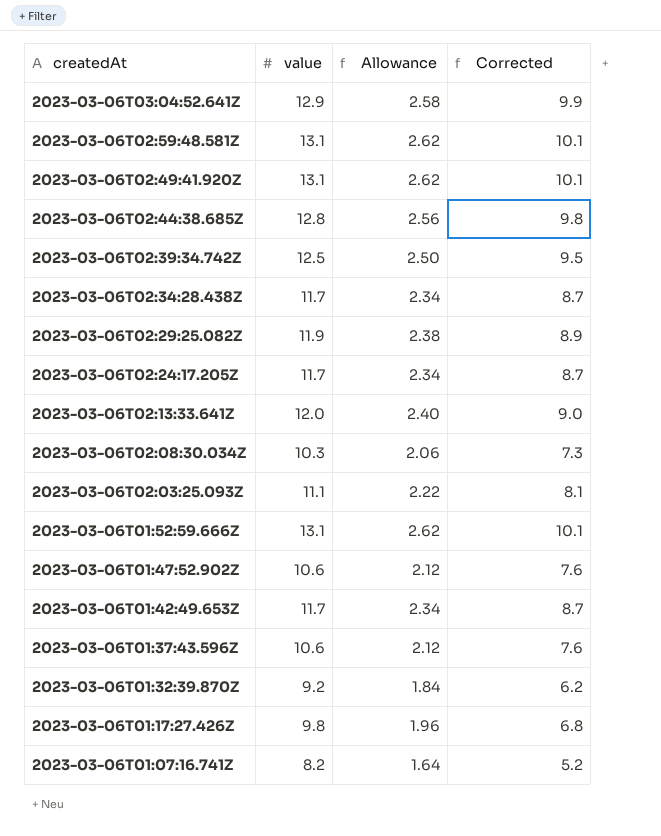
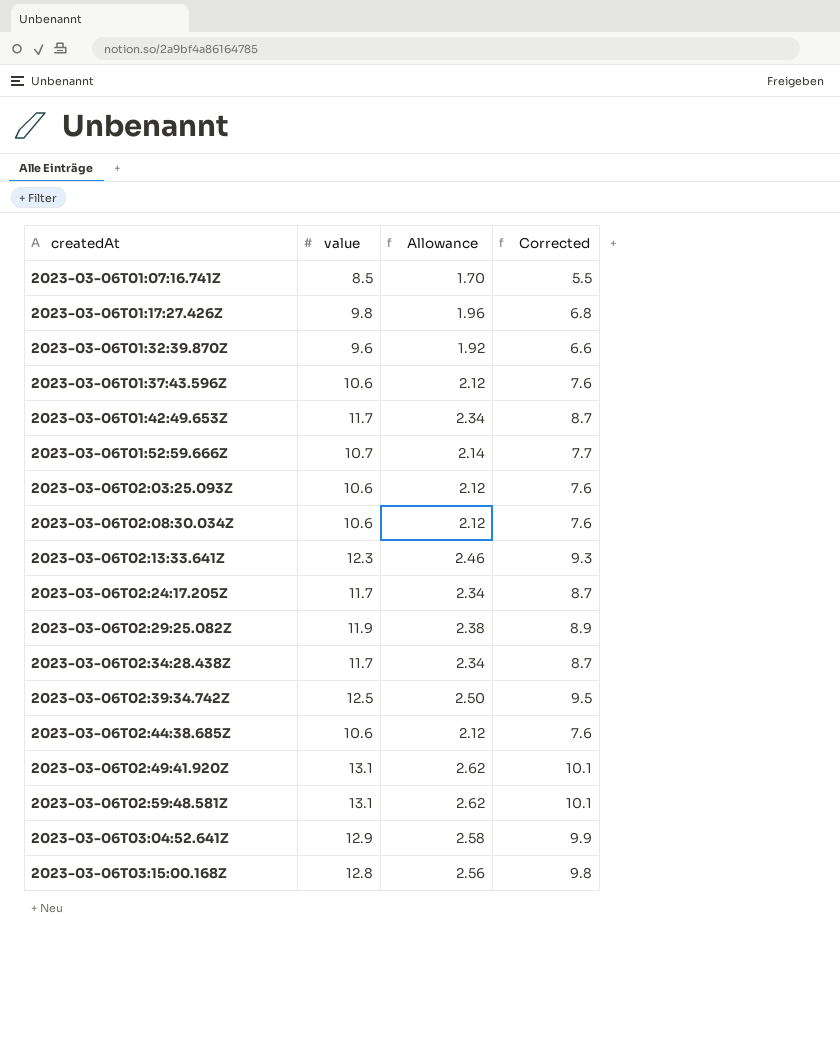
row order: createdAt descending -> createdAt ascending
row 2023-03-06T01:47:52.902Z: 10.6 | 2.12 | 7.6 -> none
2023-03-06T01:07:16.741Z | value: 8.2 -> 8.5
2023-03-06T01:07:16.741Z | Allowance: 1.64 -> 1.70
2023-03-06T01:07:16.741Z | Corrected: 5.2 -> 5.5
2023-03-06T01:32:39.870Z | value: 9.2 -> 9.6
2023-03-06T01:32:39.870Z | Allowance: 1.84 -> 1.92
2023-03-06T01:32:39.870Z | Corrected: 6.2 -> 6.6
2023-03-06T01:52:59.666Z | value: 13.1 -> 10.7
2023-03-06T01:52:59.666Z | Allowance: 2.62 -> 2.14
2023-03-06T01:52:59.666Z | Corrected: 10.1 -> 7.7
2023-03-06T02:03:25.093Z | value: 11.1 -> 10.6
2023-03-06T02:03:25.093Z | Allowance: 2.22 -> 2.12
2023-03-06T02:03:25.093Z | Corrected: 8.1 -> 7.6
2023-03-06T02:08:30.034Z | value: 10.3 -> 10.6
2023-03-06T02:08:30.034Z | Allowance: 2.06 -> 2.12
2023-03-06T02:08:30.034Z | Corrected: 7.3 -> 7.6
2023-03-06T02:13:33.641Z | value: 12.0 -> 12.3
2023-03-06T02:13:33.641Z | Allowance: 2.40 -> 2.46
2023-03-06T02:13:33.641Z | Corrected: 9.0 -> 9.3
2023-03-06T02:44:38.685Z | value: 12.8 -> 10.6
2023-03-06T02:44:38.685Z | Allowance: 2.56 -> 2.12
2023-03-06T02:44:38.685Z | Corrected: 9.8 -> 7.6
row 2023-03-06T03:15:00.168Z: none -> 12.8 | 2.56 | 9.8

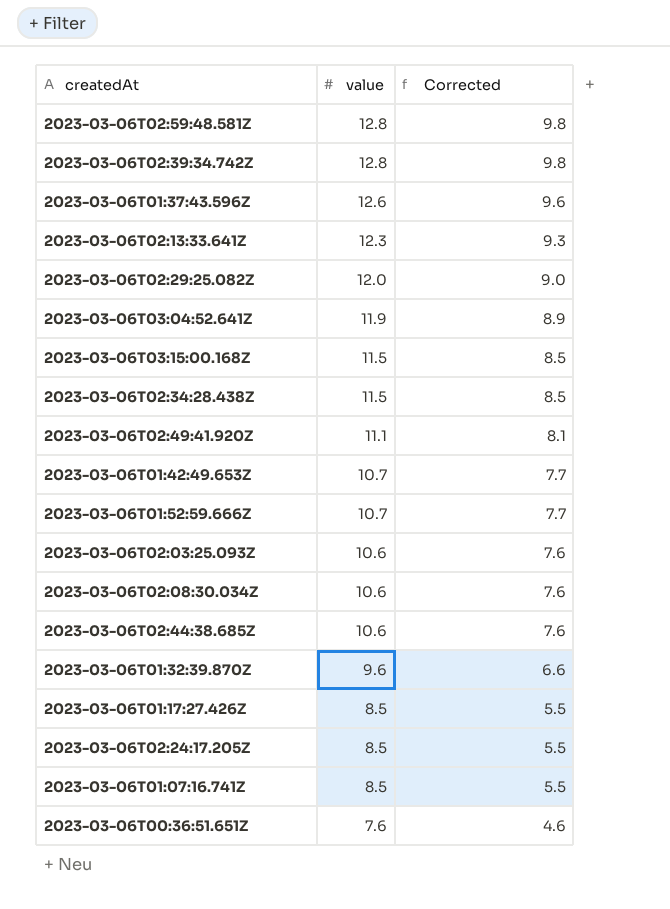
row order: createdAt ascending -> value descending
column Allowance | formula: [value] * 0.2 -> none
2023-03-06T02:59:48.581Z | value: 13.1 -> 12.8
2023-03-06T02:59:48.581Z | Corrected: 10.1 -> 9.8
2023-03-06T02:39:34.742Z | value: 12.5 -> 12.8
2023-03-06T02:39:34.742Z | Corrected: 9.5 -> 9.8
2023-03-06T01:37:43.596Z | value: 10.6 -> 12.6
2023-03-06T01:37:43.596Z | Corrected: 7.6 -> 9.6
2023-03-06T02:29:25.082Z | value: 11.9 -> 12.0
2023-03-06T02:29:25.082Z | Corrected: 8.9 -> 9.0
2023-03-06T03:04:52.641Z | value: 12.9 -> 11.9
2023-03-06T03:04:52.641Z | Corrected: 9.9 -> 8.9
2023-03-06T03:15:00.168Z | value: 12.8 -> 11.5
2023-03-06T03:15:00.168Z | Corrected: 9.8 -> 8.5
2023-03-06T02:34:28.438Z | value: 11.7 -> 11.5
2023-03-06T02:34:28.438Z | Corrected: 8.7 -> 8.5
2023-03-06T02:49:41.920Z | value: 13.1 -> 11.1
2023-03-06T02:49:41.920Z | Corrected: 10.1 -> 8.1
2023-03-06T01:42:49.653Z | value: 11.7 -> 10.7
2023-03-06T01:42:49.653Z | Corrected: 8.7 -> 7.7
2023-03-06T01:17:27.426Z | value: 9.8 -> 8.5
2023-03-06T01:17:27.426Z | Corrected: 6.8 -> 5.5
2023-03-06T02:24:17.205Z | value: 11.7 -> 8.5
2023-03-06T02:24:17.205Z | Corrected: 8.7 -> 5.5
row 2023-03-06T00:36:51.651Z: none -> 7.6 | 4.6

